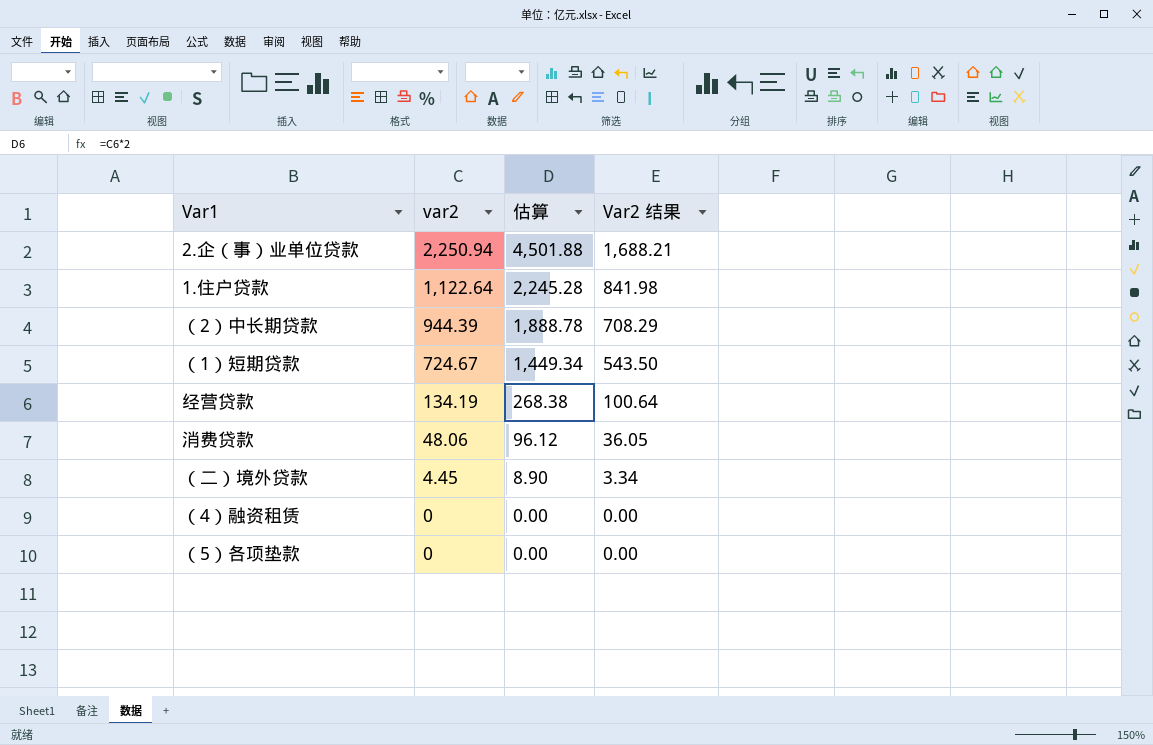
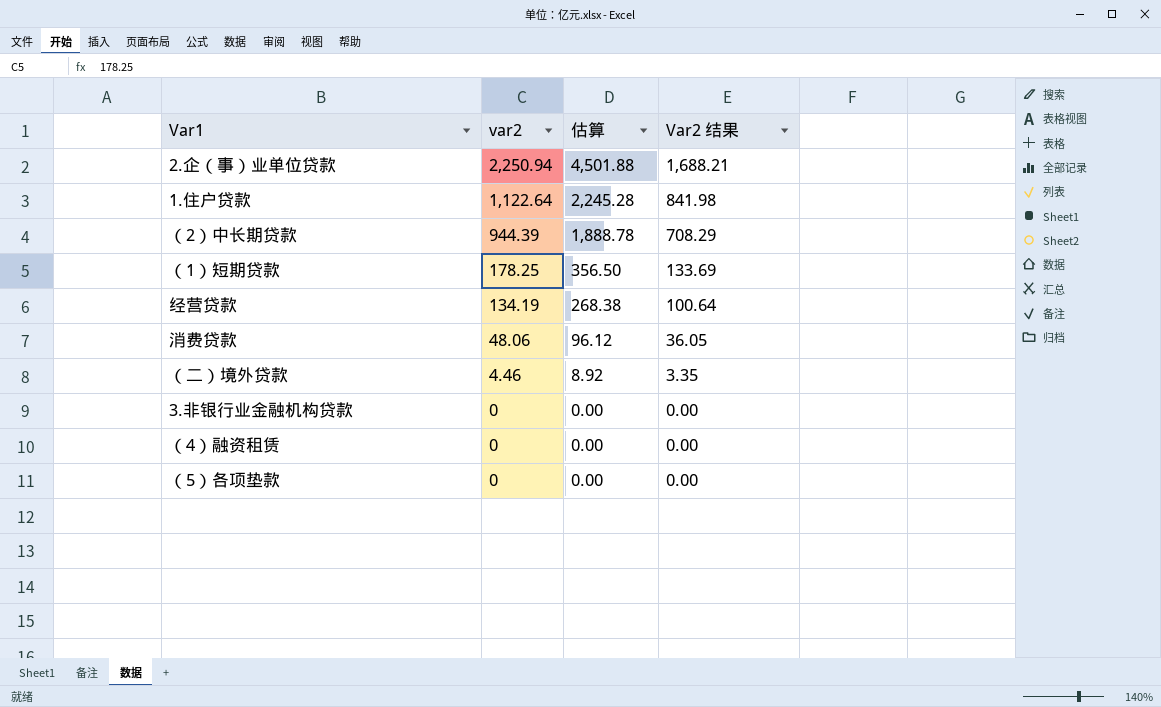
（1）短期贷款 | var2: 724.67 -> 178.25
（1）短期贷款 | 估算: 1,449.34 -> 356.50
（1）短期贷款 | Var2 结果: 543.50 -> 133.69
（二）境外贷款 | var2: 4.45 -> 4.46
（二）境外贷款 | 估算: 8.90 -> 8.92
（二）境外贷款 | Var2 结果: 3.34 -> 3.35
row 3.非银行业金融机构贷款: none -> 0 | 0.00 | 0.00

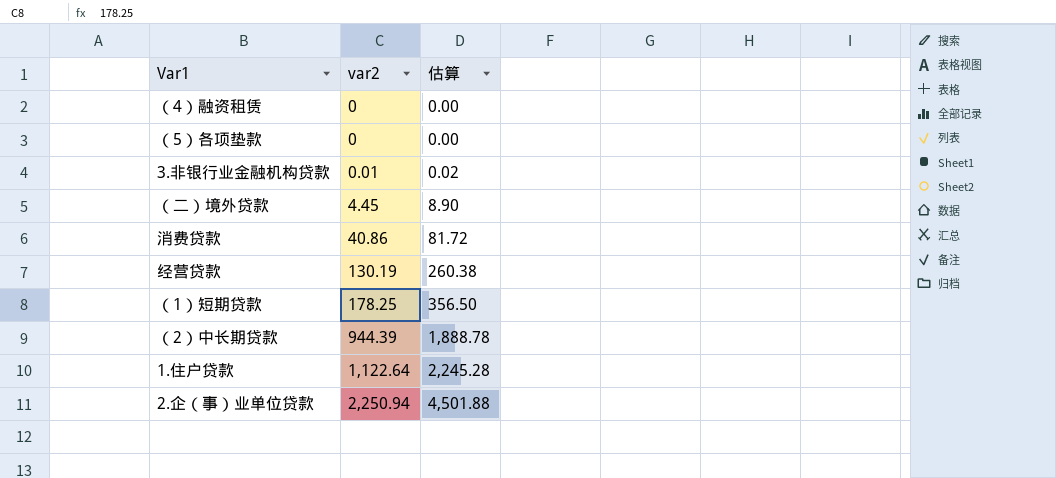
row order: var2 descending -> var2 ascending
column Var2 结果 | formula: [var2] * 0.75 -> none
3.非银行业金融机构贷款 | var2: 0 -> 0.01
3.非银行业金融机构贷款 | 估算: 0.00 -> 0.02
（二）境外贷款 | var2: 4.46 -> 4.45
（二）境外贷款 | 估算: 8.92 -> 8.90
消费贷款 | var2: 48.06 -> 40.86
消费贷款 | 估算: 96.12 -> 81.72
经营贷款 | var2: 134.19 -> 130.19
经营贷款 | 估算: 268.38 -> 260.38

